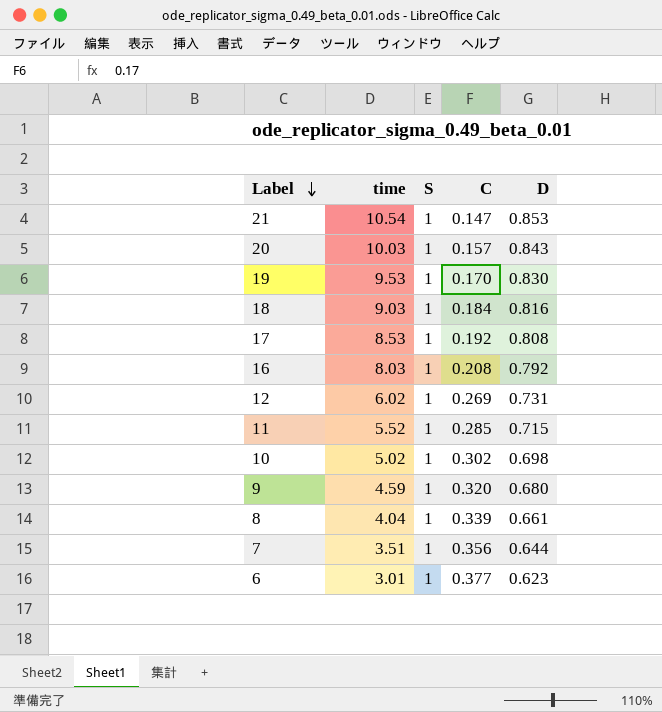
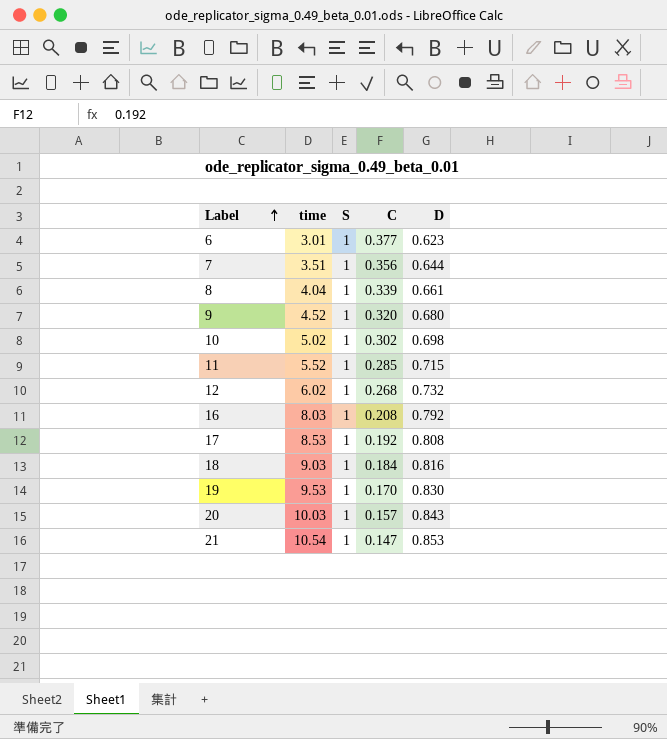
row order: Label descending -> Label ascending
9 | time: 4.59 -> 4.52
12 | C: 0.269 -> 0.268
12 | D: 0.731 -> 0.732

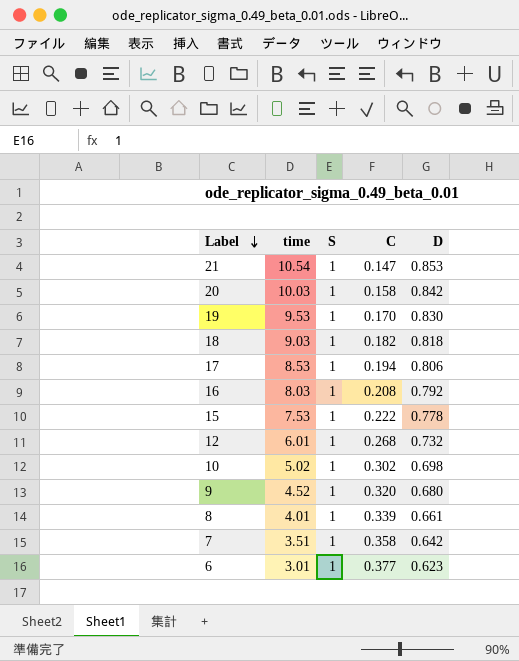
row order: Label ascending -> Label descending
row 11: 5.52 | 1 | 0.285 | 0.715 -> none
20 | C: 0.157 -> 0.158
20 | D: 0.843 -> 0.842
18 | C: 0.184 -> 0.182
18 | D: 0.816 -> 0.818
17 | C: 0.192 -> 0.194
17 | D: 0.808 -> 0.806
row 15: none -> 7.53 | 1 | 0.222 | 0.778
12 | time: 6.02 -> 6.01
8 | time: 4.04 -> 4.01
7 | C: 0.356 -> 0.358
7 | D: 0.644 -> 0.642

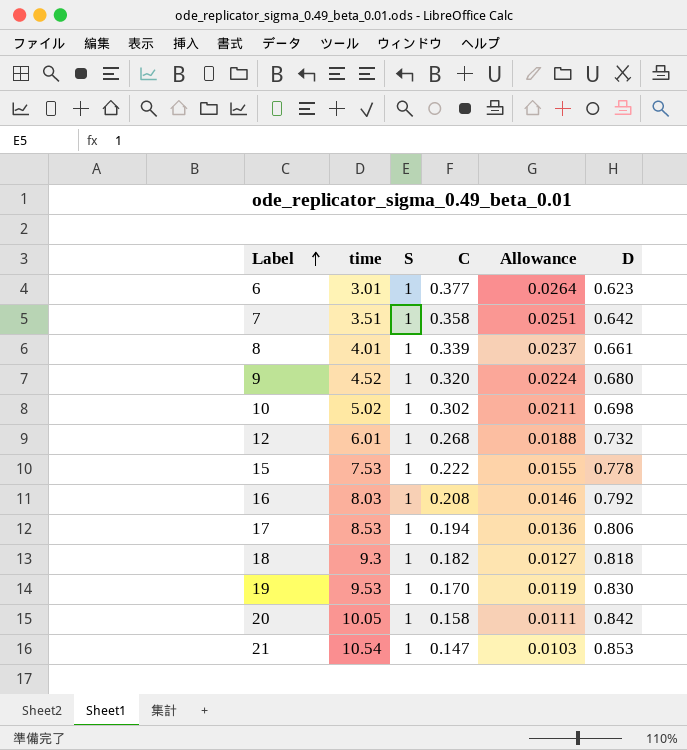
row order: Label descending -> Label ascending
column Allowance | formula: none -> [C] * 0.07
18 | time: 9.03 -> 9.3
20 | time: 10.03 -> 10.05

